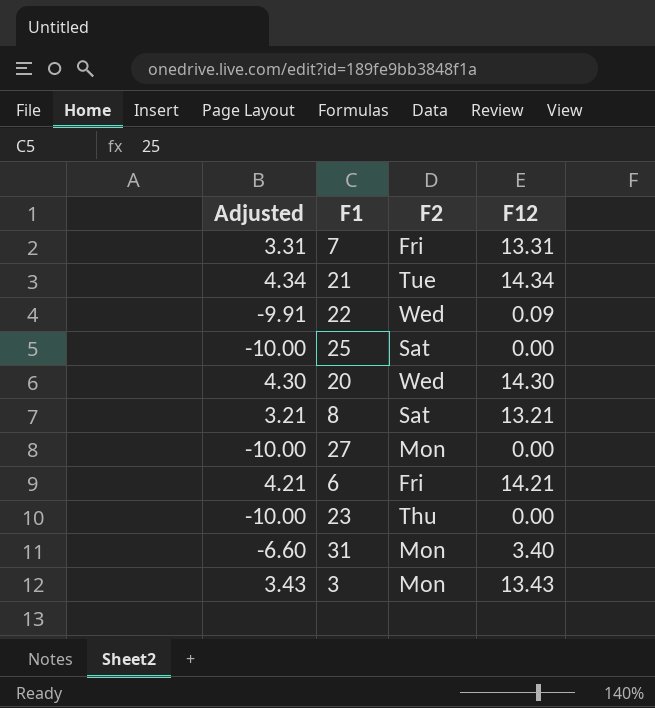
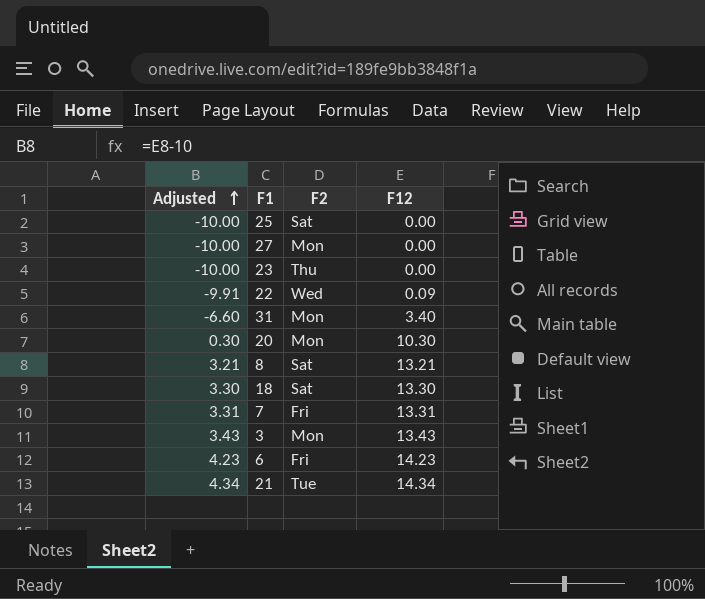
row order: none -> Adjusted ascending
20 | Adjusted: 4.30 -> 0.30
20 | F2: Wed -> Mon
20 | F12: 14.30 -> 10.30
row 18: none -> 3.30 | Sat | 13.30
6 | Adjusted: 4.21 -> 4.23
6 | F12: 14.21 -> 14.23

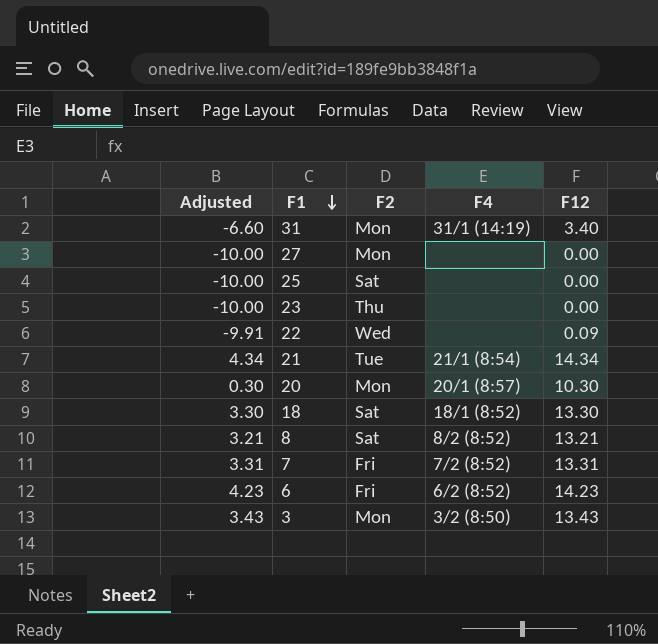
row order: Adjusted ascending -> F1 descending
column F4 | position: none -> 4

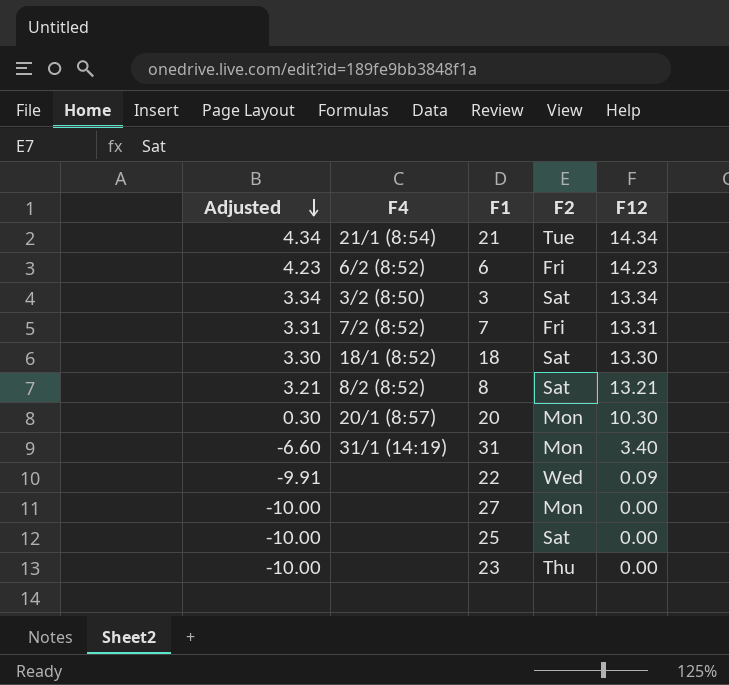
row order: F1 descending -> Adjusted descending
column F4 | position: 4 -> 2
3 | Adjusted: 3.43 -> 3.34
3 | F2: Mon -> Sat
3 | F12: 13.43 -> 13.34

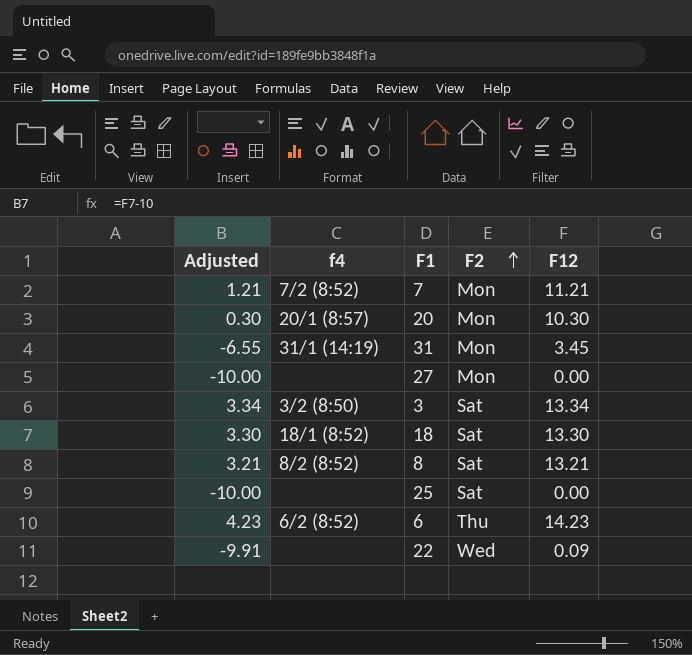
row order: Adjusted descending -> F2 ascending
column name: F4 -> f4
row 21: 4.34 | 21/1 (8:54) | Tue | 14.34 -> none
row 23: -10.00 | none | Thu | 0.00 -> none
7 | Adjusted: 3.31 -> 1.21
7 | F2: Fri -> Mon
7 | F12: 13.31 -> 11.21
31 | Adjusted: -6.60 -> -6.55
31 | F12: 3.40 -> 3.45
6 | F2: Fri -> Thu

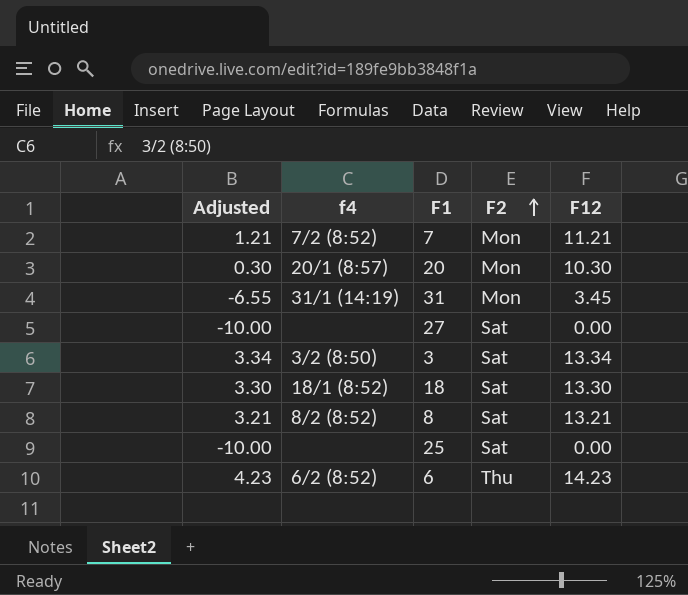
row 22: -9.91 | none | Wed | 0.09 -> none
27 | F2: Mon -> Sat

